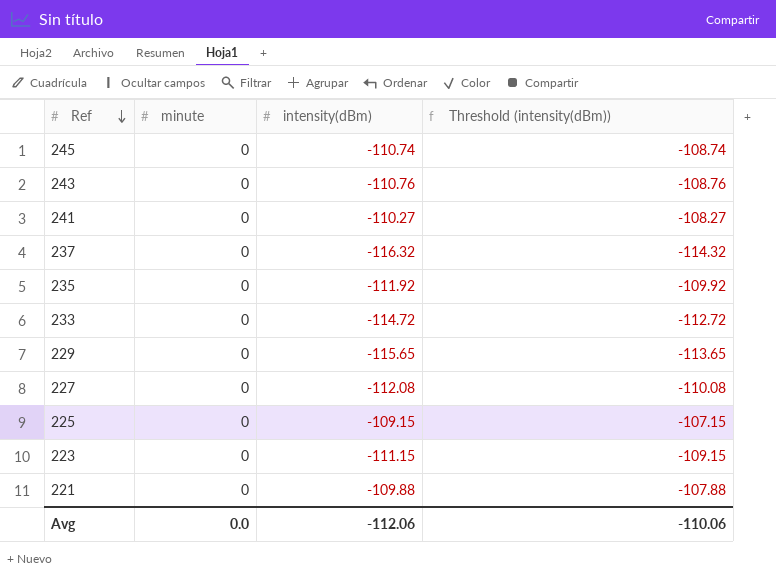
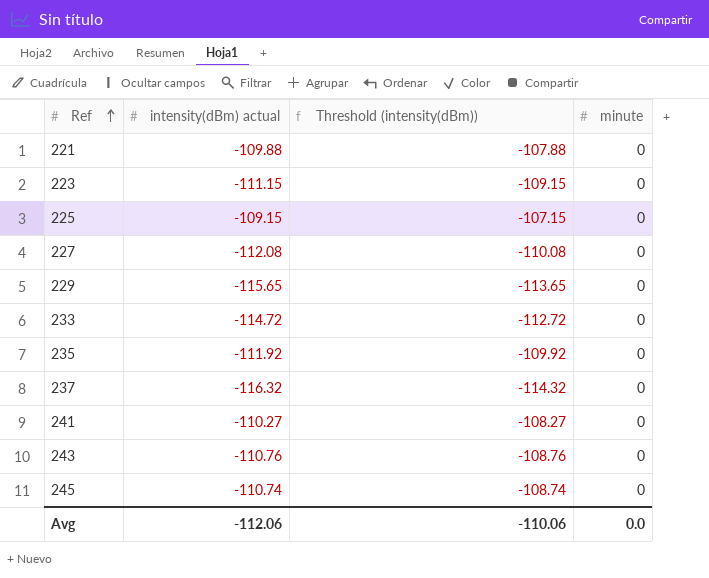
row order: Ref descending -> Ref ascending
column name: intensity(dBm) -> intensity(dBm) actual
column minute | position: 2 -> 4

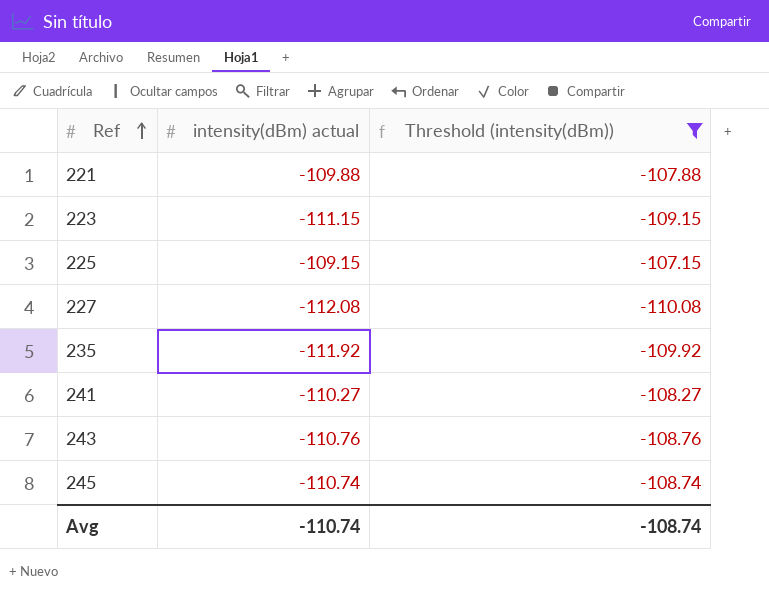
filter: none -> Threshold (intensity(dBm)) >= -110.08
column minute | position: 4 -> none
Avg | intensity(dBm) actual: -112.06 -> -110.74
Avg | Threshold (intensity(dBm)): -110.06 -> -108.74

